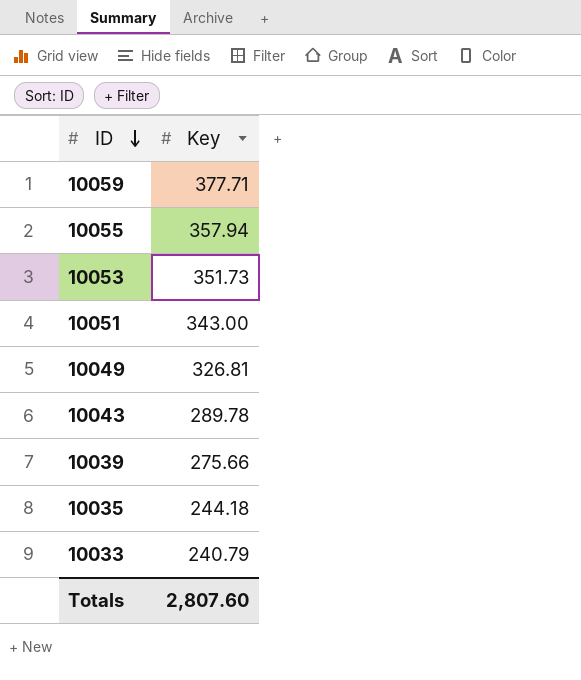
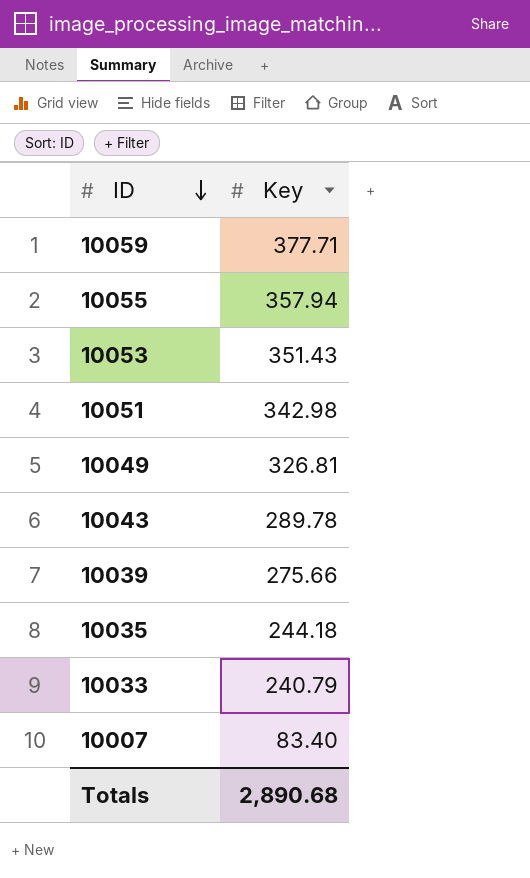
10053 | Key: 351.73 -> 351.43
10051 | Key: 343.00 -> 342.98
row 10007: none -> 83.40
Totals | Key: 2,807.60 -> 2,890.68

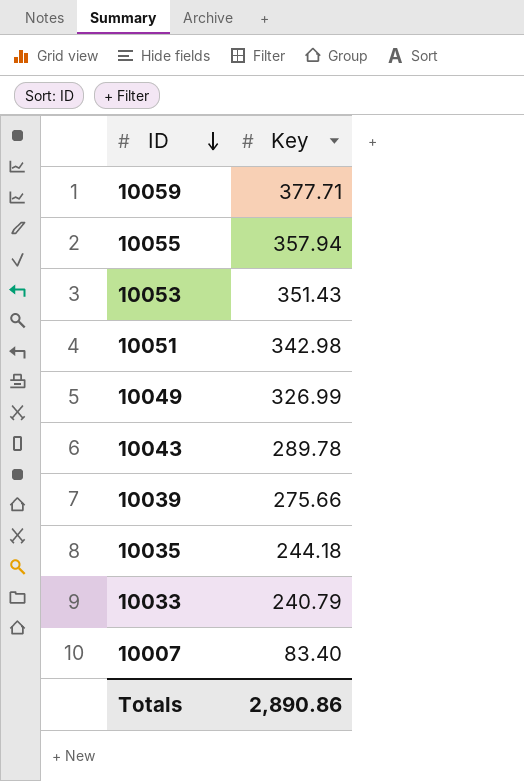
10049 | Key: 326.81 -> 326.99
Totals | Key: 2,890.68 -> 2,890.86

